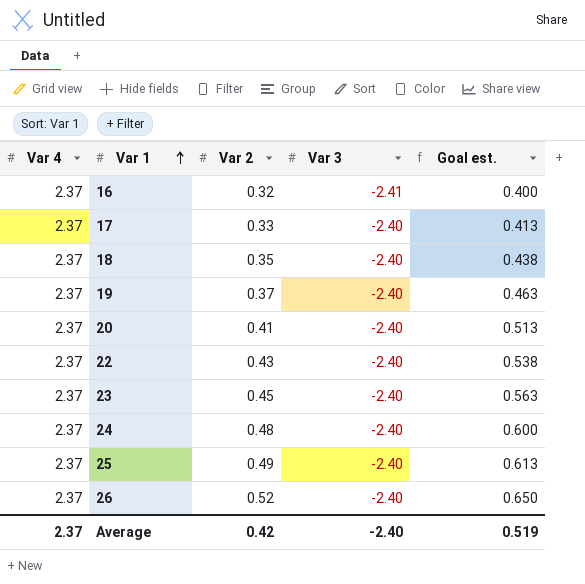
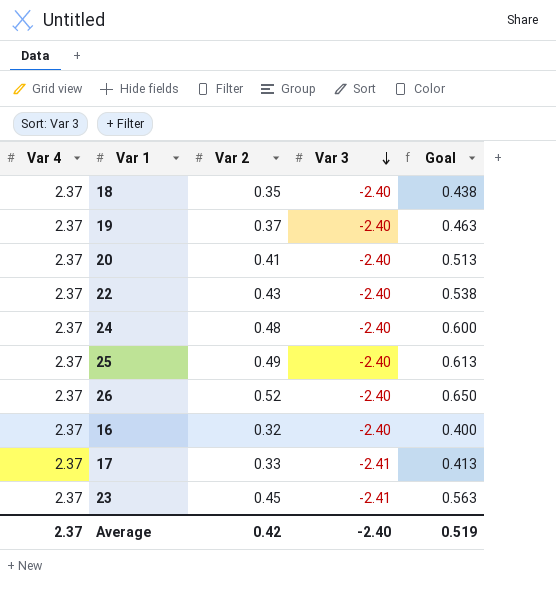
row order: Var 1 ascending -> Var 3 descending
column name: Goal est. -> Goal
16 | Var 3: -2.41 -> -2.40
17 | Var 3: -2.40 -> -2.41
23 | Var 3: -2.40 -> -2.41

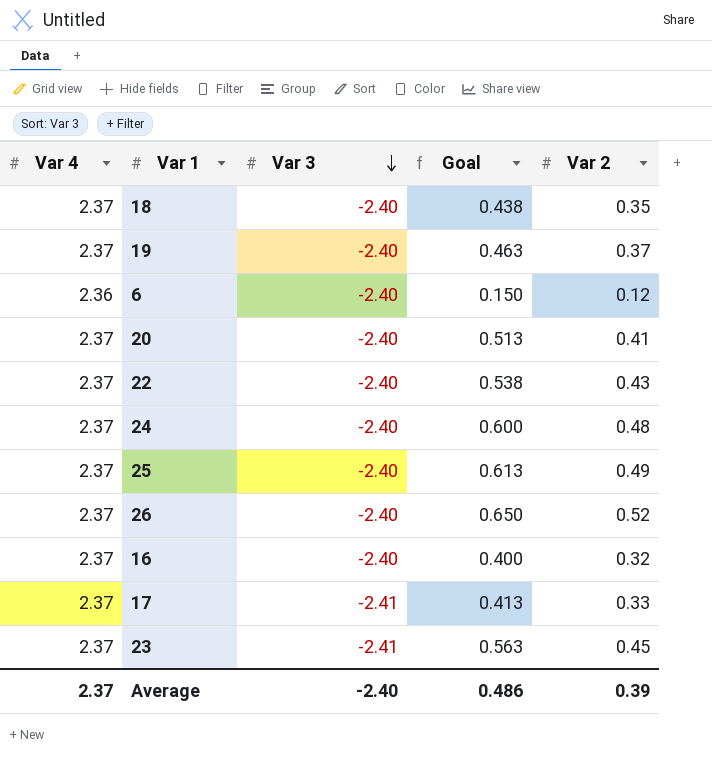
column Var 2 | position: 3 -> 5
row 6: none -> 2.36 | -2.40 | 0.150 | 0.12
Average | Goal: 0.519 -> 0.486
Average | Var 2: 0.42 -> 0.39

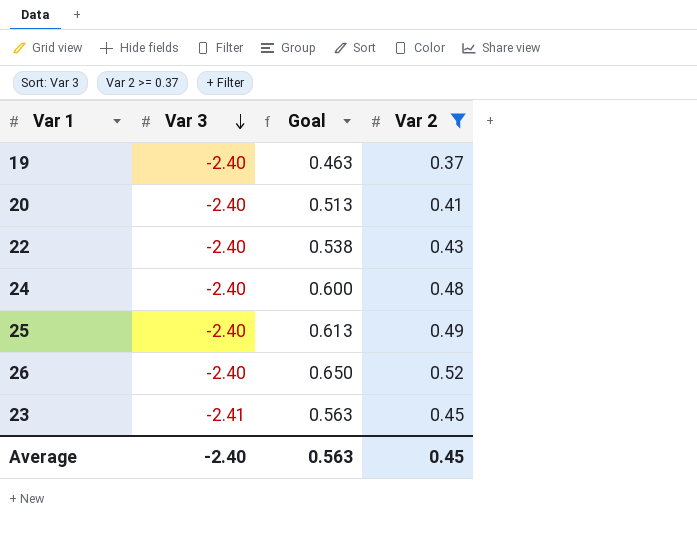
filter: none -> Var 2 >= 0.37
column Var 4 | position: 1 -> none
Average | Goal: 0.486 -> 0.563
Average | Var 2: 0.39 -> 0.45

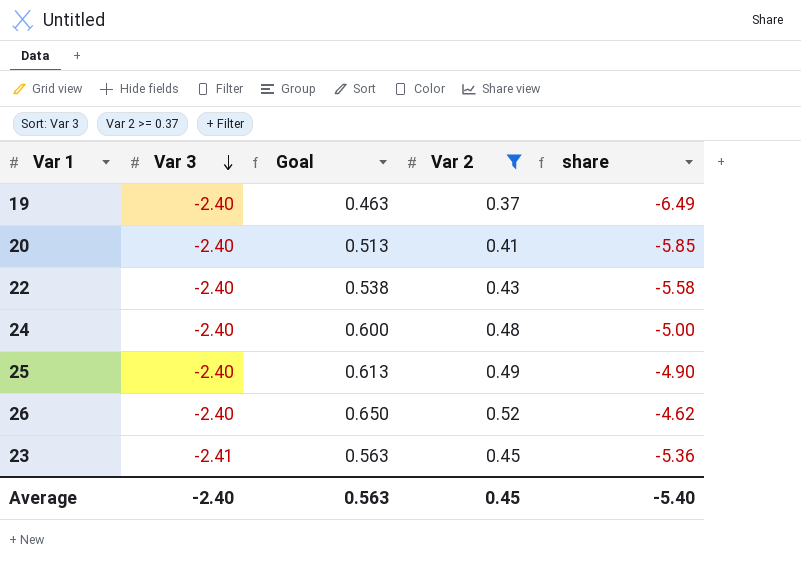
column share | formula: none -> [Var 3] / [Var 2]

